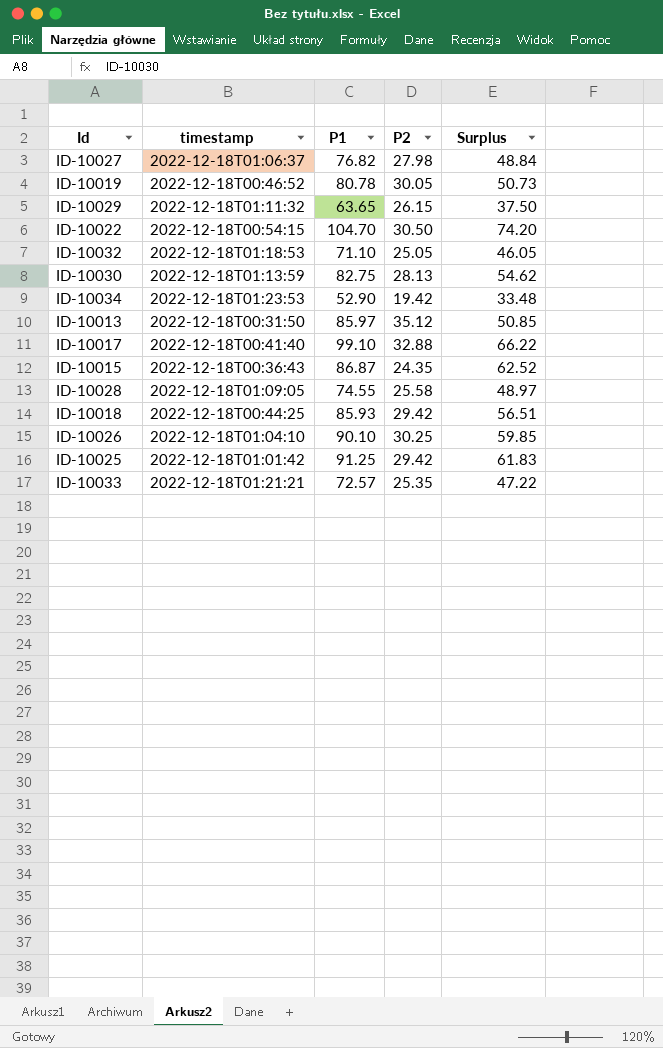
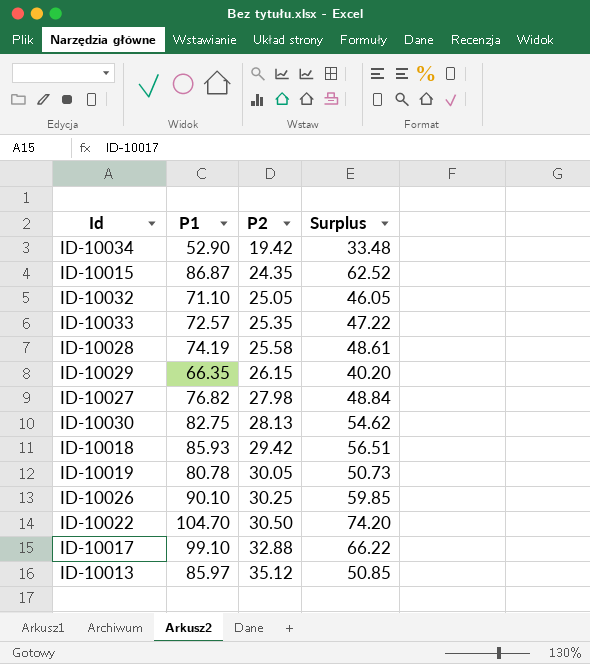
row order: none -> P2 ascending
column timestamp | position: 2 -> none
row ID-10025: 2022-12-18T01:01:42 | 91.25 | 29.42 | 61.83 -> none
ID-10028 | P1: 74.55 -> 74.19
ID-10028 | Surplus: 48.97 -> 48.61
ID-10029 | P1: 63.65 -> 66.35
ID-10029 | Surplus: 37.50 -> 40.20

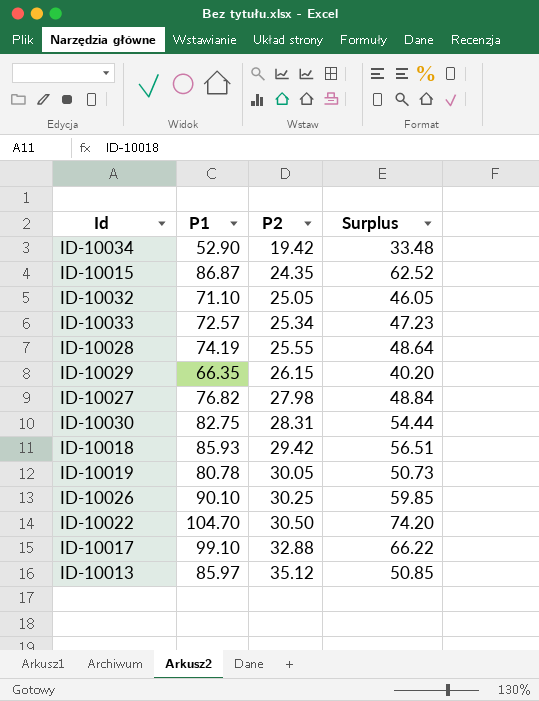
ID-10033 | P2: 25.35 -> 25.34
ID-10033 | Surplus: 47.22 -> 47.23
ID-10028 | P2: 25.58 -> 25.55
ID-10028 | Surplus: 48.61 -> 48.64
ID-10030 | P2: 28.13 -> 28.31
ID-10030 | Surplus: 54.62 -> 54.44

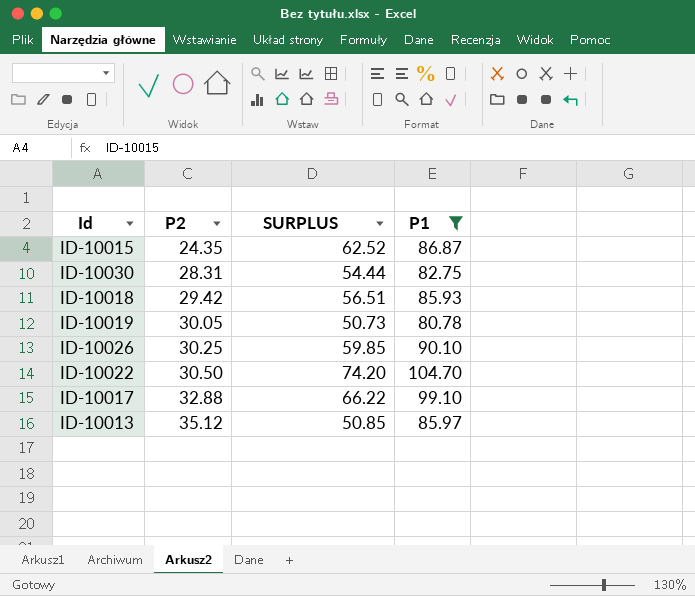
filter: none -> P1 >= 80.78
column name: Surplus -> SURPLUS
column P1 | position: 2 -> 4

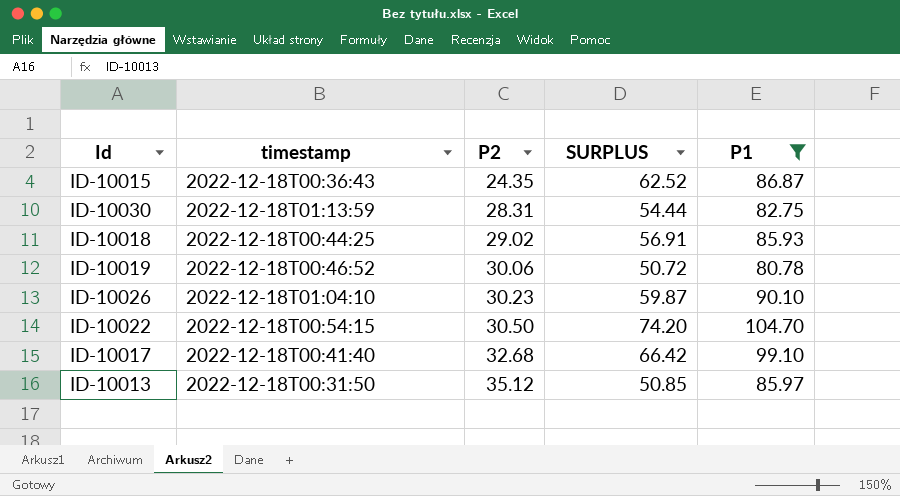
column timestamp | position: none -> 2
ID-10018 | P2: 29.42 -> 29.02
ID-10018 | SURPLUS: 56.51 -> 56.91
ID-10019 | P2: 30.05 -> 30.06
ID-10019 | SURPLUS: 50.73 -> 50.72
ID-10026 | P2: 30.25 -> 30.23
ID-10026 | SURPLUS: 59.85 -> 59.87
ID-10017 | P2: 32.88 -> 32.68
ID-10017 | SURPLUS: 66.22 -> 66.42

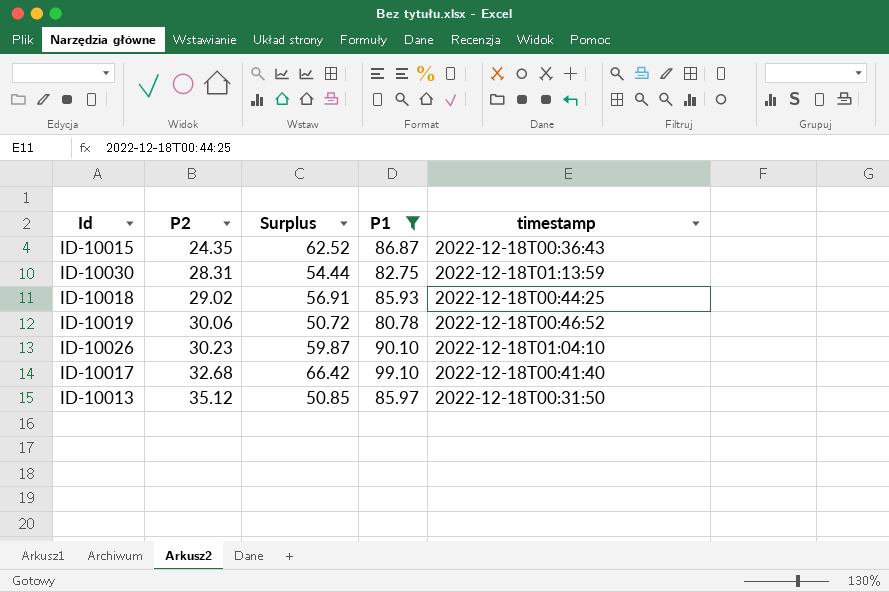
column name: SURPLUS -> Surplus
column timestamp | position: 2 -> 5
row ID-10022: 2022-12-18T00:54:15 | 30.50 | 74.20 | 104.70 -> none

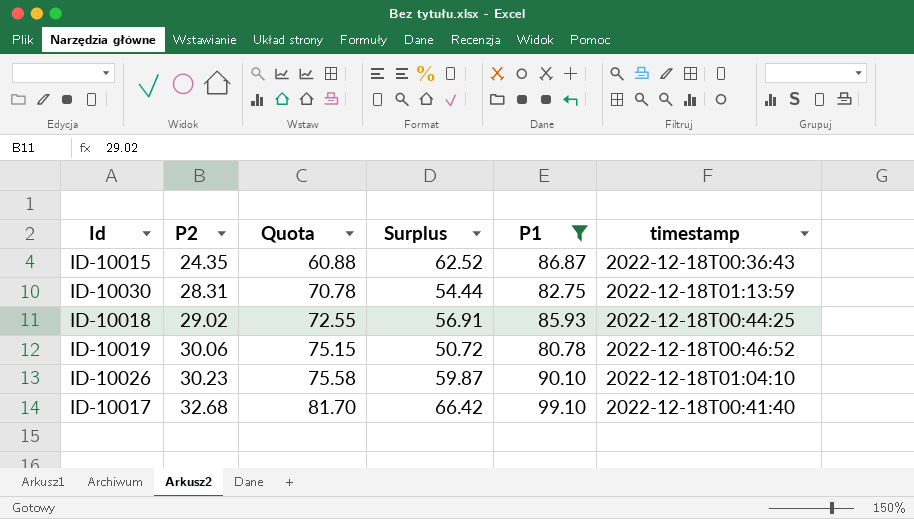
column Quota | formula: none -> [P2] * 2.5
row ID-10013: 35.12 | 50.85 | 85.97 | 2022-12-18T00:31:50 -> none

